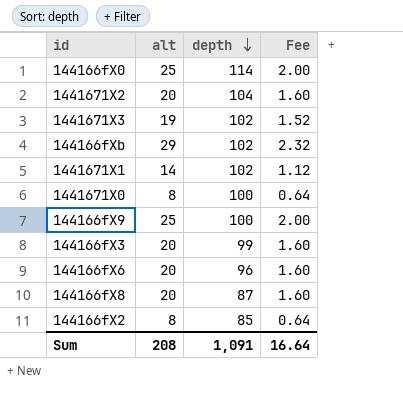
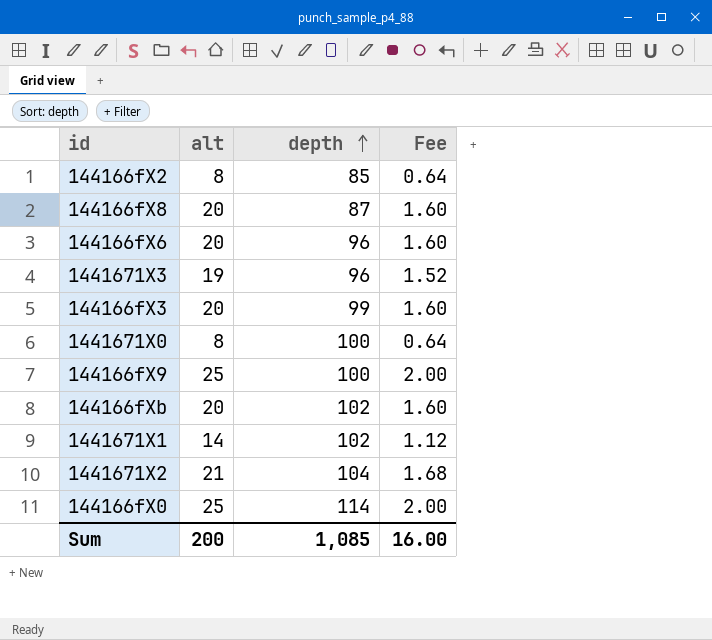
row order: depth descending -> depth ascending
1441671X3 | depth: 102 -> 96
144166fXb | alt: 29 -> 20
144166fXb | Fee: 2.32 -> 1.60
1441671X2 | alt: 20 -> 21
1441671X2 | Fee: 1.60 -> 1.68
Sum | alt: 208 -> 200
Sum | depth: 1,091 -> 1,085
Sum | Fee: 16.64 -> 16.00

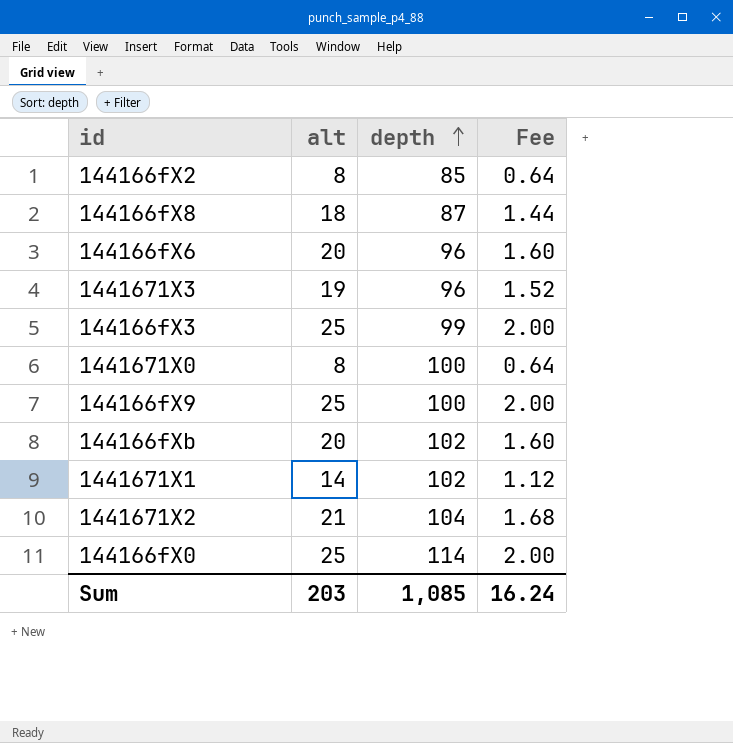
144166fX8 | alt: 20 -> 18
144166fX8 | Fee: 1.60 -> 1.44
144166fX3 | alt: 20 -> 25
144166fX3 | Fee: 1.60 -> 2.00
Sum | alt: 200 -> 203
Sum | Fee: 16.00 -> 16.24

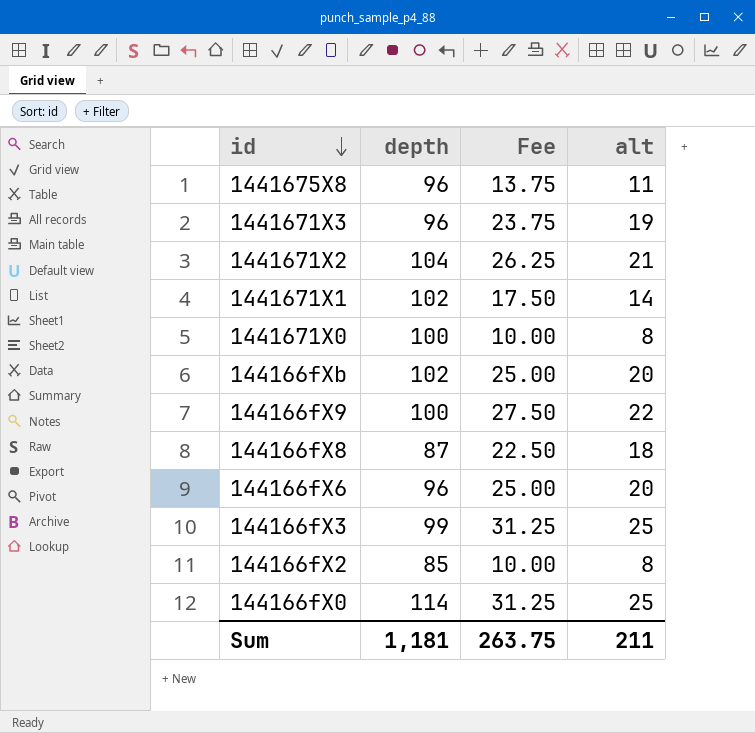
row order: depth ascending -> id descending
column Fee | formula: [alt] * 0.08 -> [alt] * 1.25
column alt | position: 2 -> 4
row 1441675X8: none -> 96 | 13.75 | 11
144166fX9 | alt: 25 -> 22
Sum | depth: 1,085 -> 1,181
Sum | Fee: 16.24 -> 263.75
Sum | alt: 203 -> 211

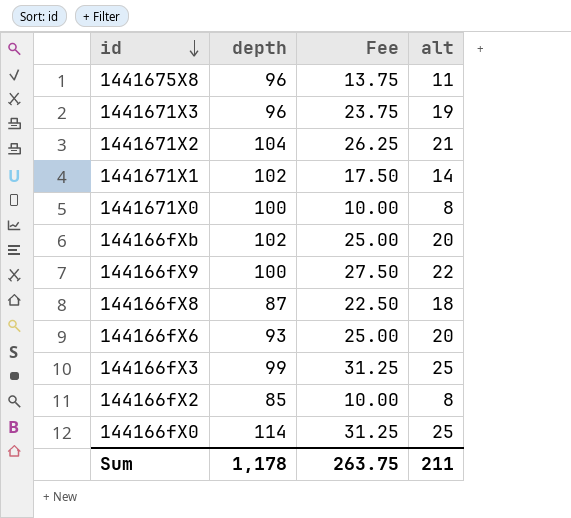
144166fX6 | depth: 96 -> 93
Sum | depth: 1,181 -> 1,178

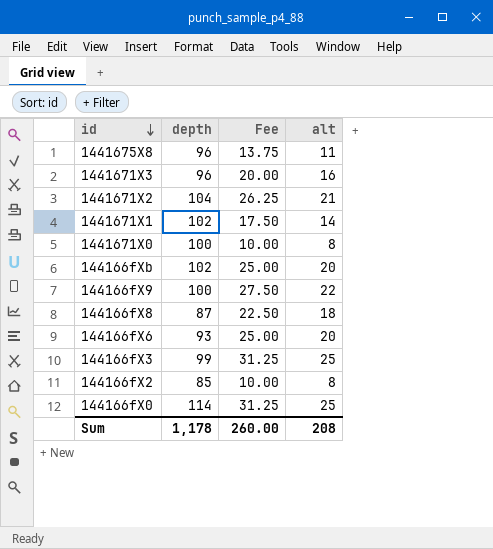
1441671X3 | Fee: 23.75 -> 20.00
1441671X3 | alt: 19 -> 16
Sum | Fee: 263.75 -> 260.00
Sum | alt: 211 -> 208

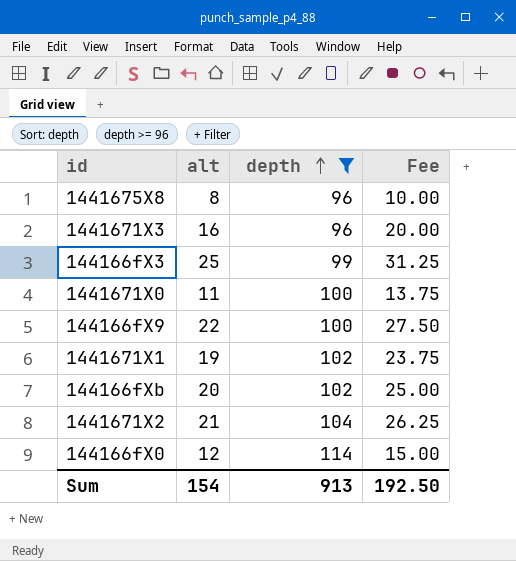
filter: none -> depth >= 96
row order: id descending -> depth ascending
column alt | position: 4 -> 2
1441675X8 | alt: 11 -> 8
1441675X8 | Fee: 13.75 -> 10.00
1441671X0 | alt: 8 -> 11
1441671X0 | Fee: 10.00 -> 13.75
1441671X1 | alt: 14 -> 19
1441671X1 | Fee: 17.50 -> 23.75
144166fX0 | alt: 25 -> 12
144166fX0 | Fee: 31.25 -> 15.00
Sum | alt: 208 -> 154
Sum | depth: 1,178 -> 913
Sum | Fee: 260.00 -> 192.50

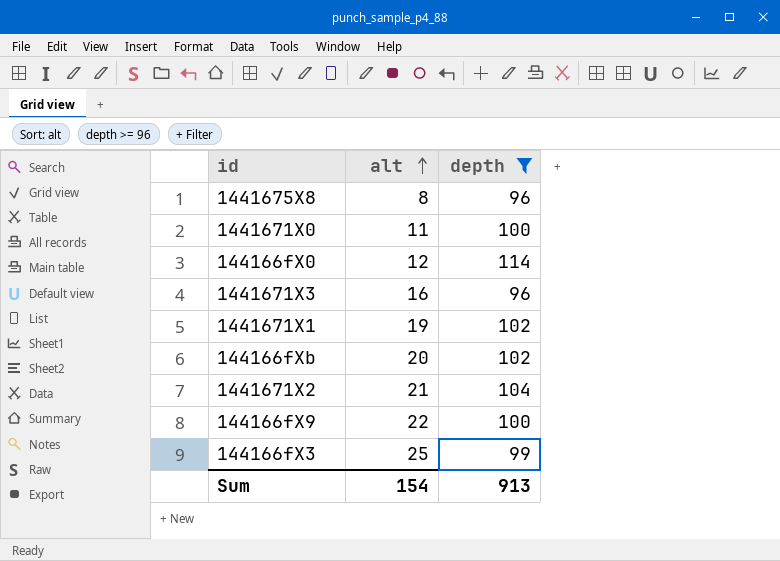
row order: depth ascending -> alt ascending
column Fee | formula: [alt] * 1.25 -> none

